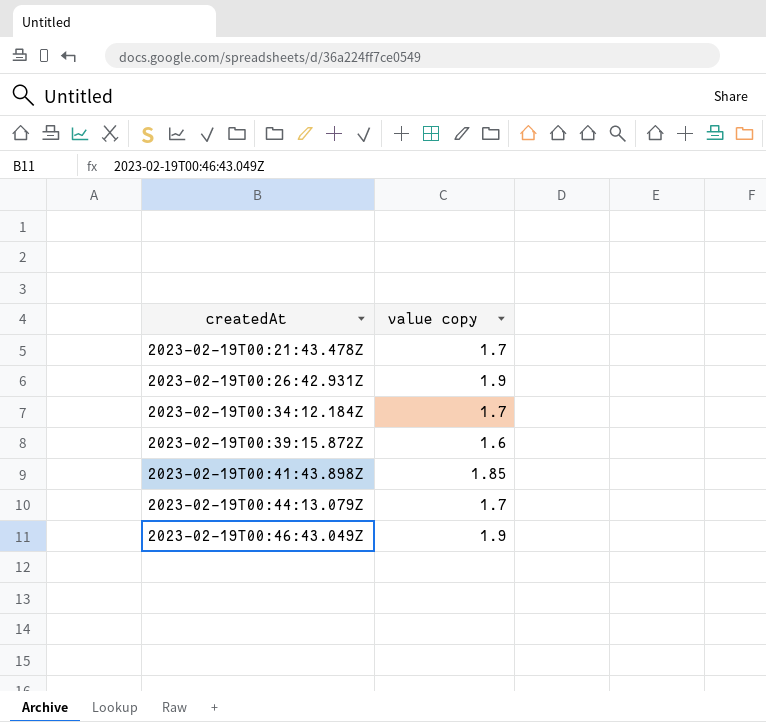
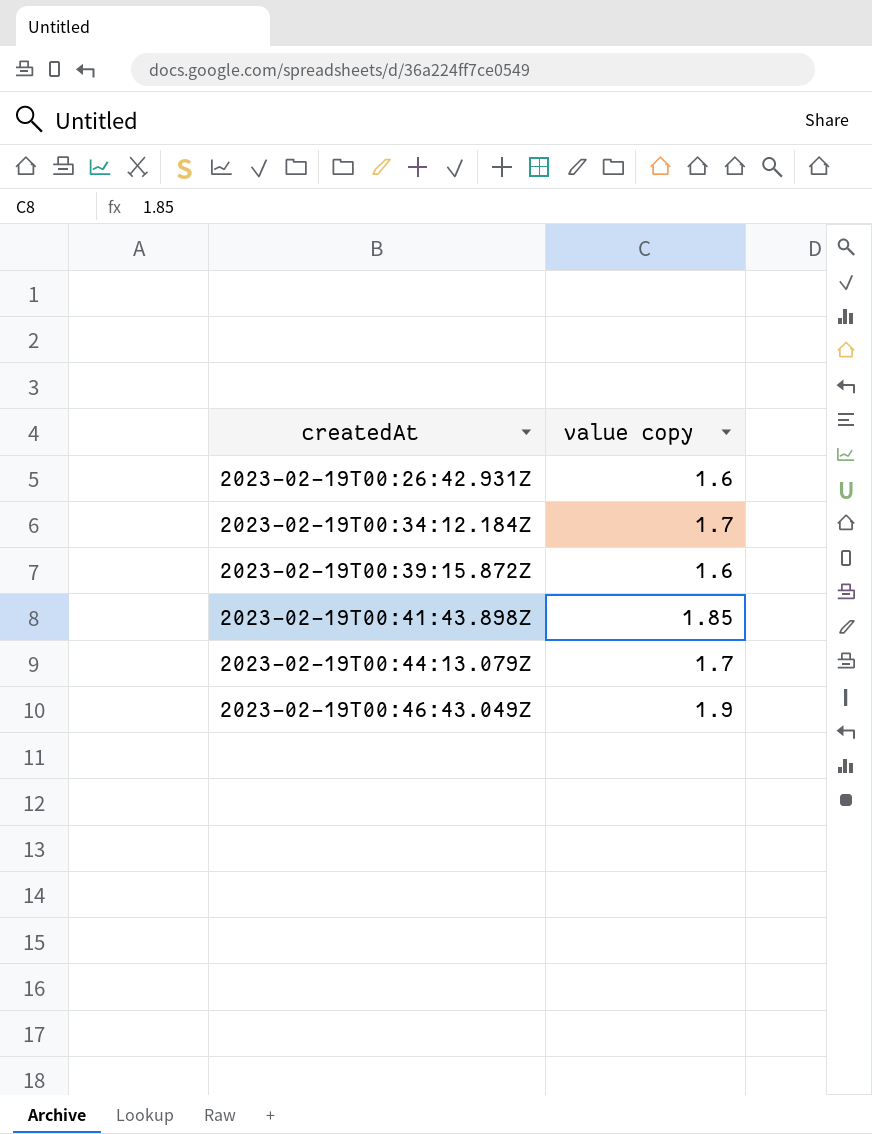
row 2023-02-19T00:21:43.478Z: 1.7 -> none
2023-02-19T00:26:42.931Z | value copy: 1.9 -> 1.6

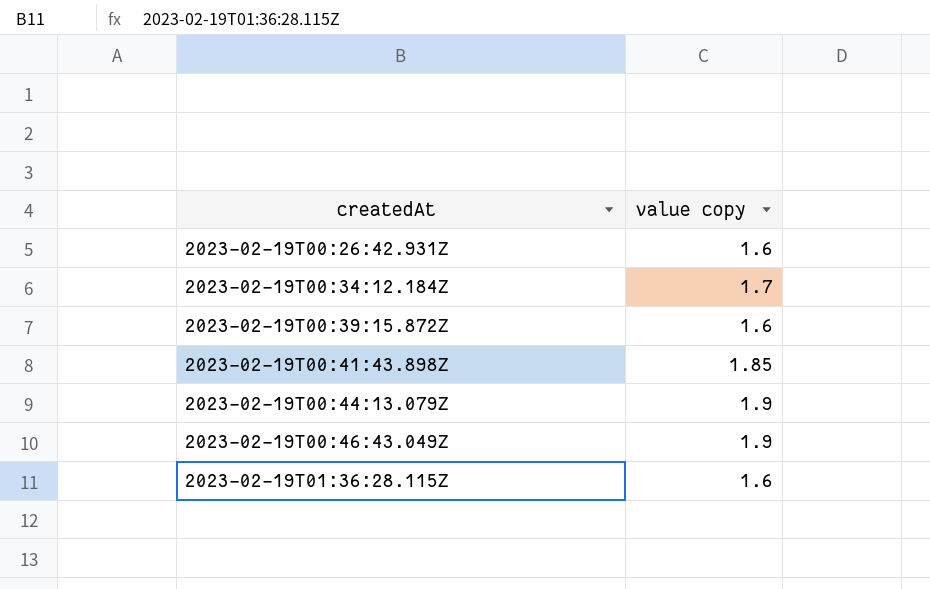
2023-02-19T00:44:13.079Z | value copy: 1.7 -> 1.9
row 2023-02-19T01:36:28.115Z: none -> 1.6

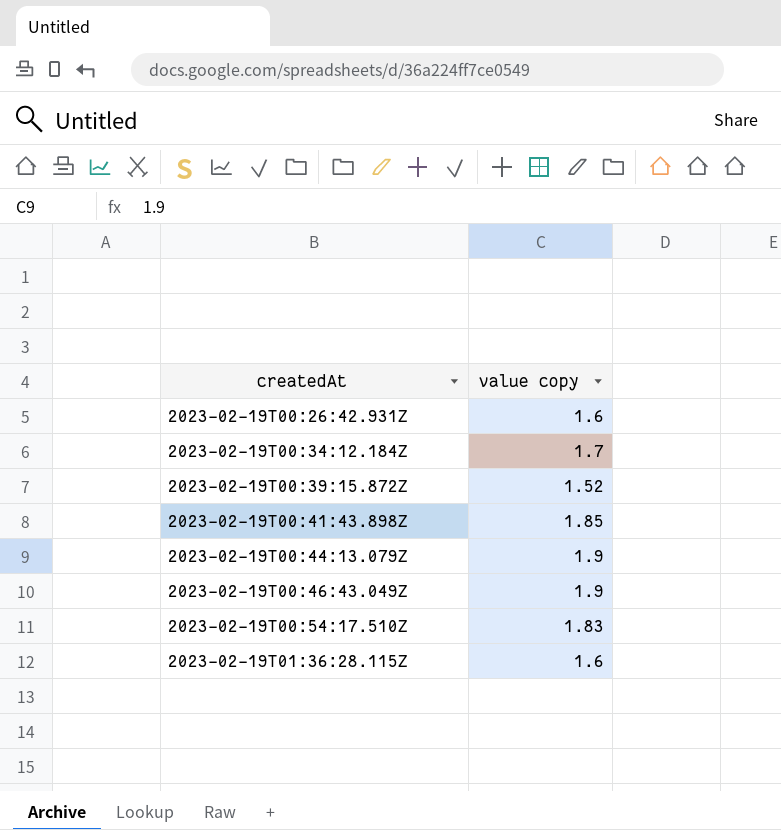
2023-02-19T00:39:15.872Z | value copy: 1.6 -> 1.52
row 2023-02-19T00:54:17.510Z: none -> 1.83

